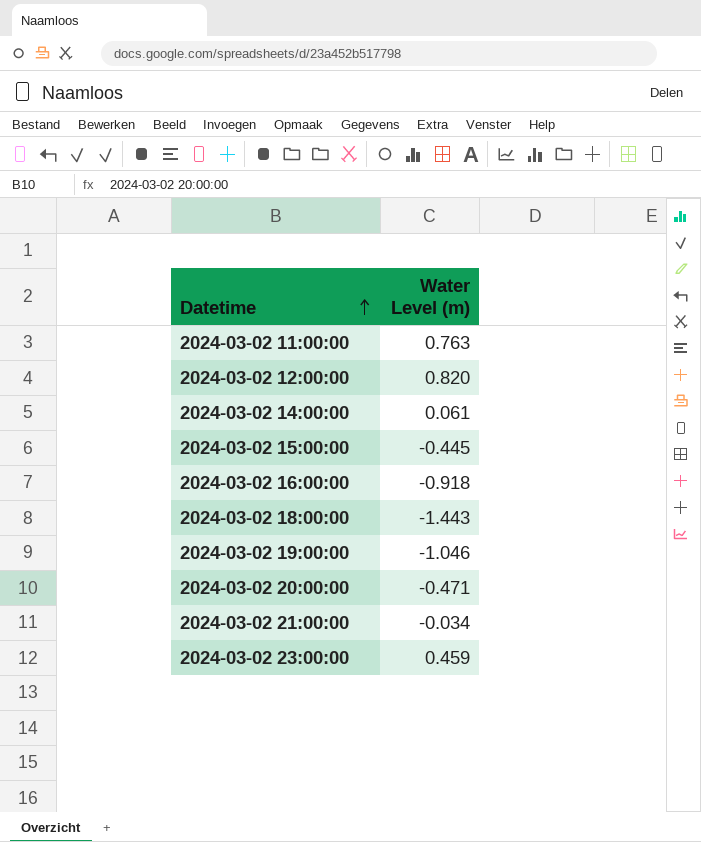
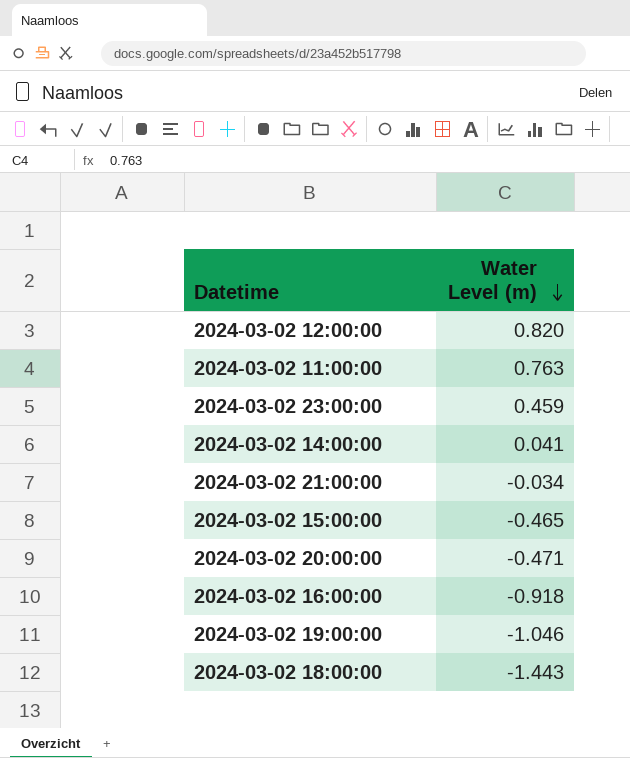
row order: Datetime ascending -> Water Level (m) descending
2024-03-02 14:00:00 | Water Level (m): 0.061 -> 0.041
2024-03-02 15:00:00 | Water Level (m): -0.445 -> -0.465

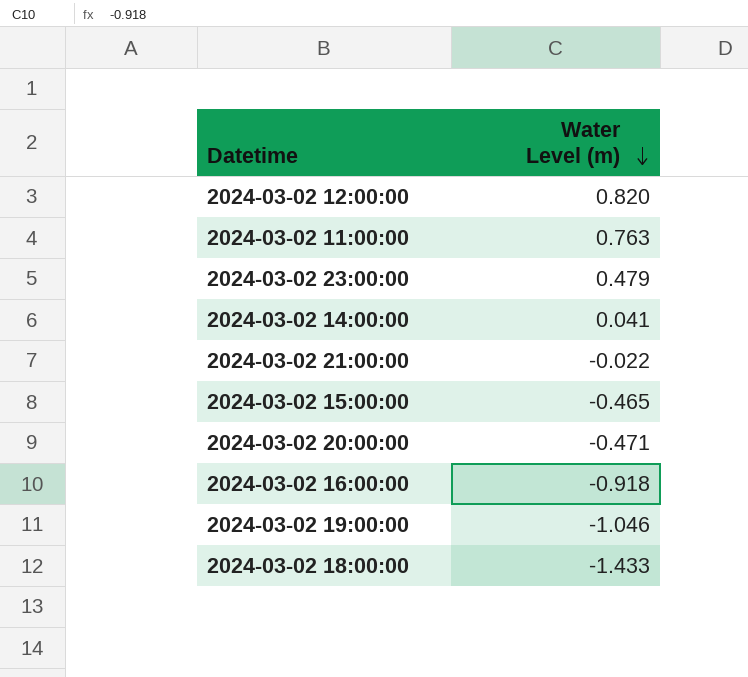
2024-03-02 23:00:00 | Water Level (m): 0.459 -> 0.479
2024-03-02 21:00:00 | Water Level (m): -0.034 -> -0.022
2024-03-02 18:00:00 | Water Level (m): -1.443 -> -1.433

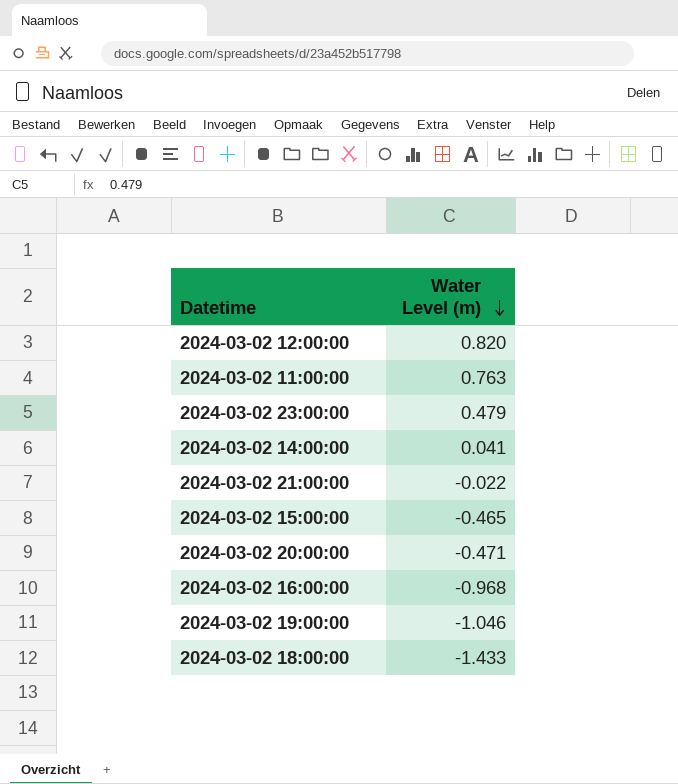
2024-03-02 16:00:00 | Water Level (m): -0.918 -> -0.968

